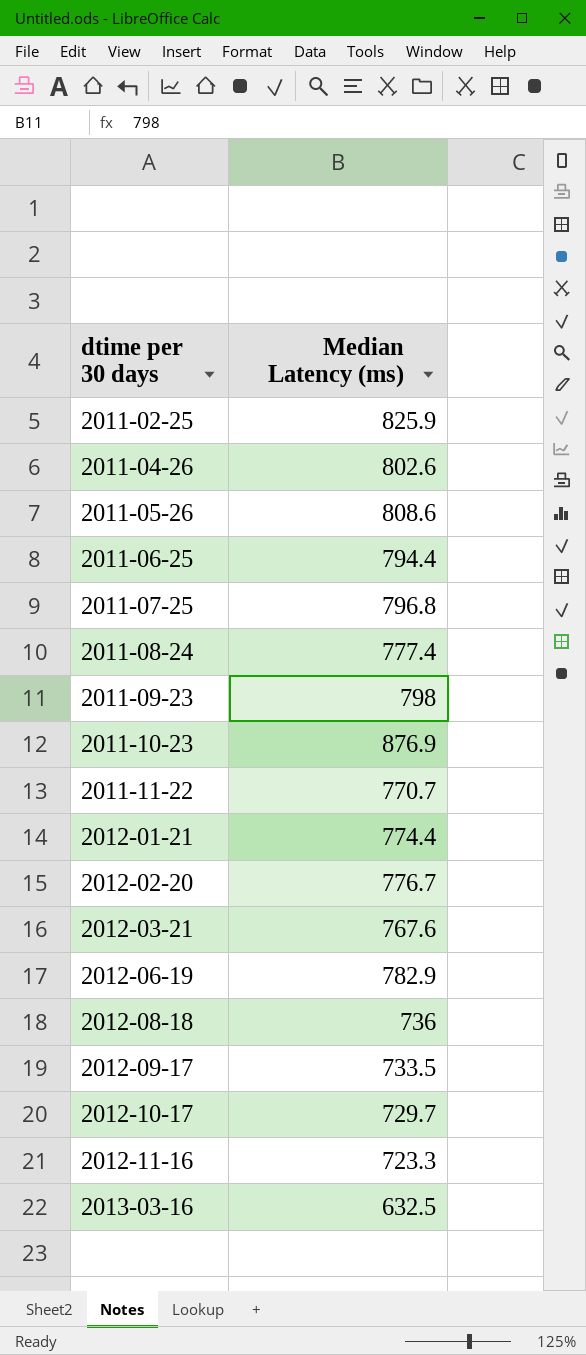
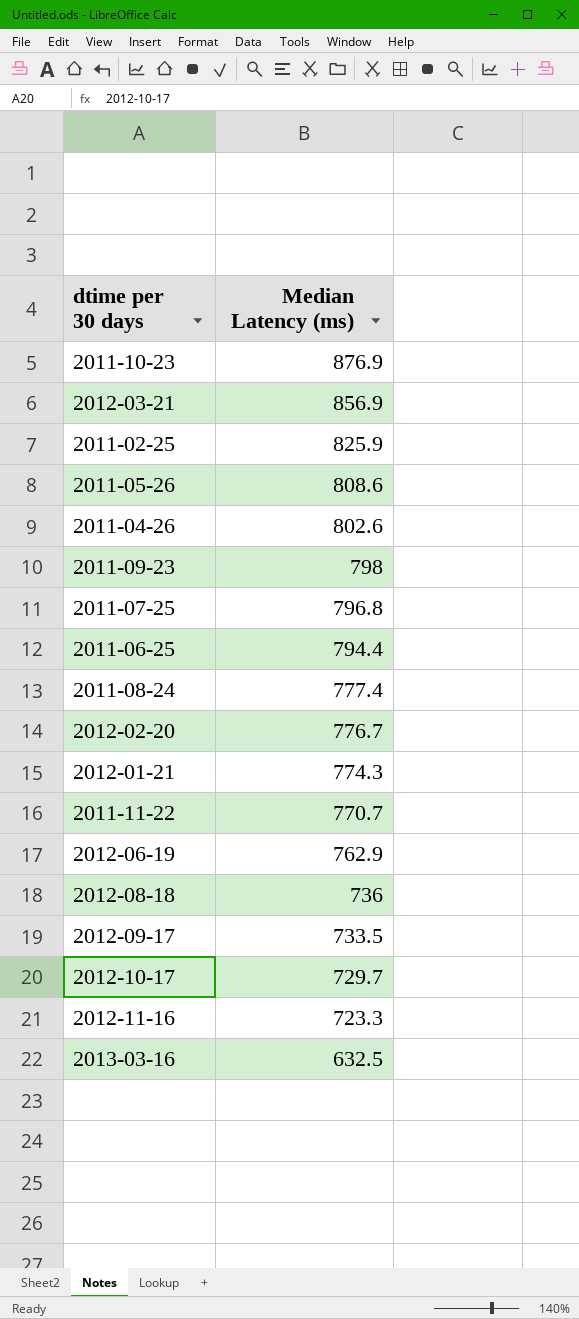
row order: dtime per 30 days ascending -> Median Latency (ms) descending
2012-03-21 | Median Latency (ms): 767.6 -> 856.9
2012-01-21 | Median Latency (ms): 774.4 -> 774.3
2012-06-19 | Median Latency (ms): 782.9 -> 762.9

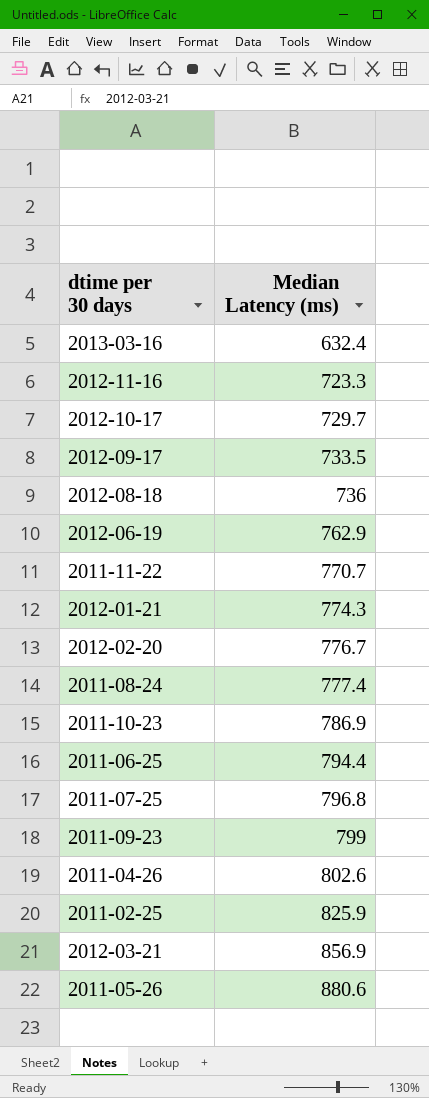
row order: Median Latency (ms) descending -> Median Latency (ms) ascending
2013-03-16 | Median Latency (ms): 632.5 -> 632.4
2011-10-23 | Median Latency (ms): 876.9 -> 786.9
2011-09-23 | Median Latency (ms): 798 -> 799
2011-05-26 | Median Latency (ms): 808.6 -> 880.6

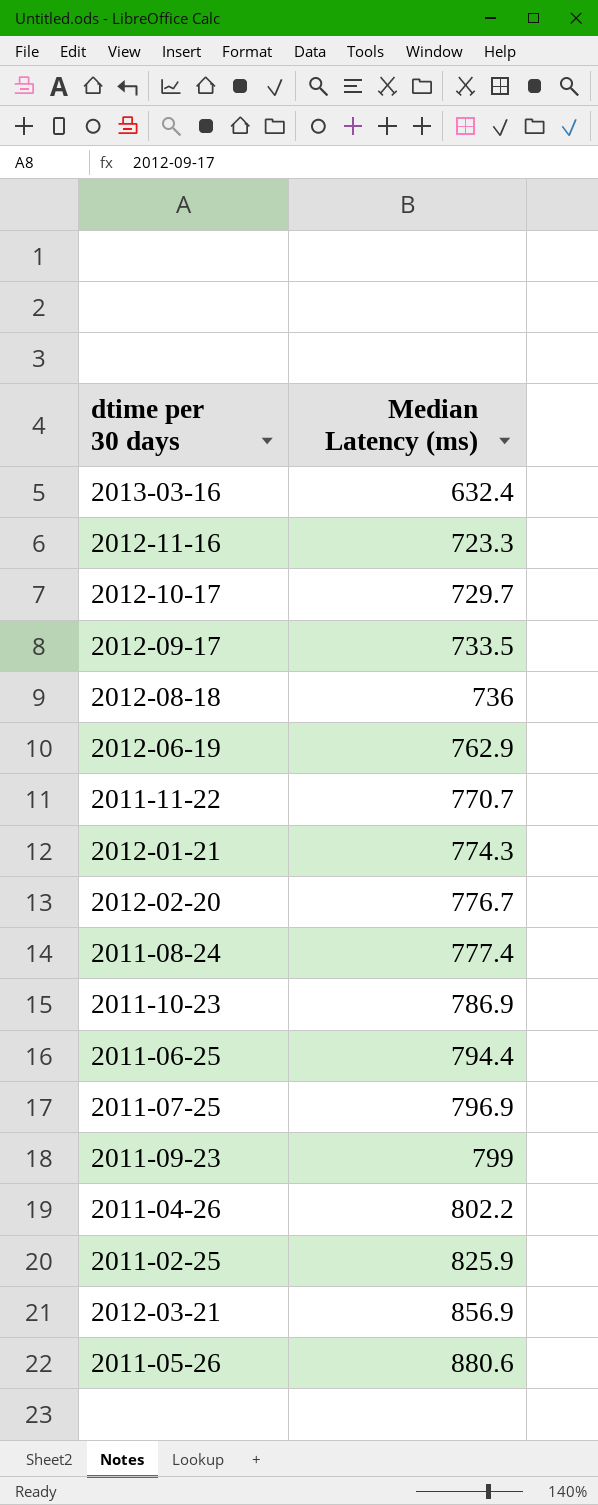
2011-07-25 | Median Latency (ms): 796.8 -> 796.9
2011-04-26 | Median Latency (ms): 802.6 -> 802.2

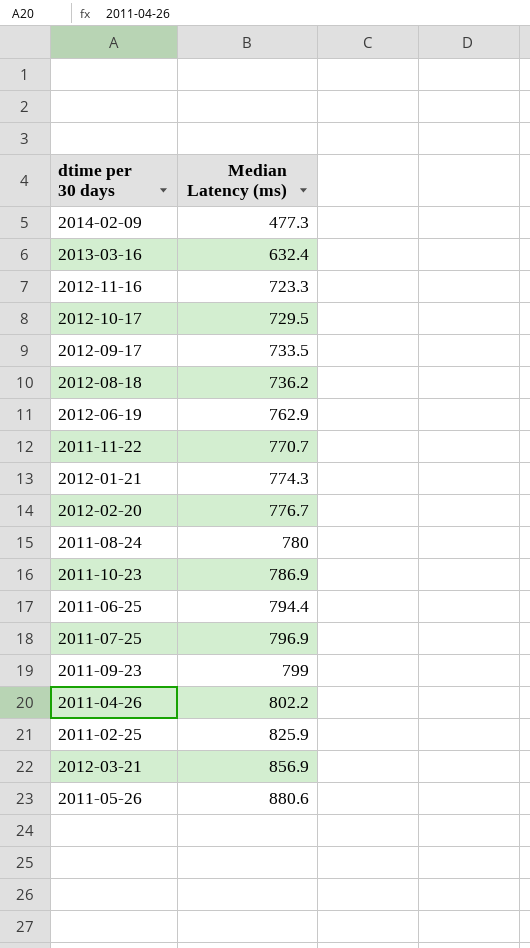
row 2014-02-09: none -> 477.3
2012-10-17 | Median Latency (ms): 729.7 -> 729.5
2012-08-18 | Median Latency (ms): 736 -> 736.2
2011-08-24 | Median Latency (ms): 777.4 -> 780

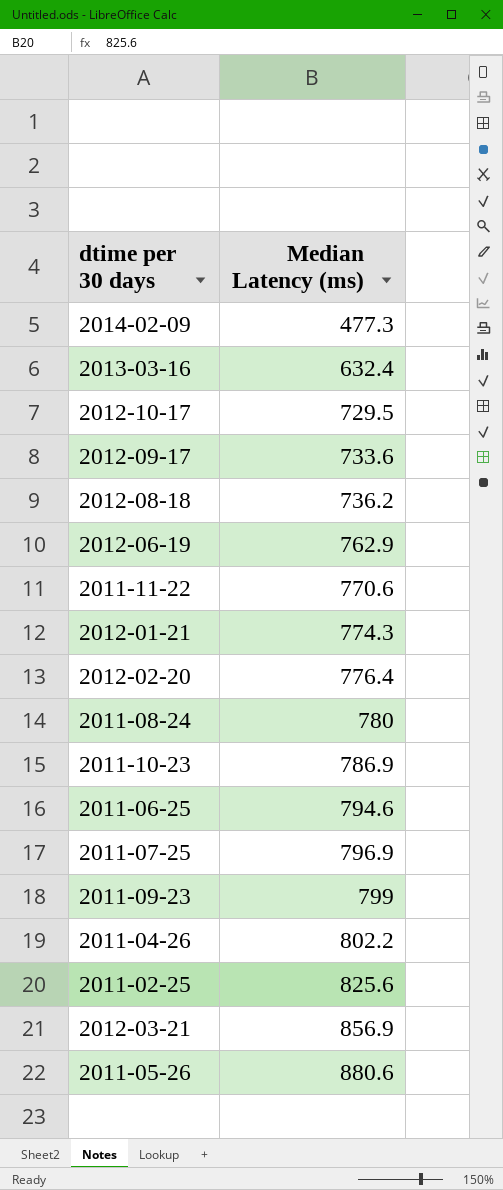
row 2012-11-16: 723.3 -> none
2012-09-17 | Median Latency (ms): 733.5 -> 733.6
2011-11-22 | Median Latency (ms): 770.7 -> 770.6
2012-02-20 | Median Latency (ms): 776.7 -> 776.4
2011-06-25 | Median Latency (ms): 794.4 -> 794.6
2011-02-25 | Median Latency (ms): 825.9 -> 825.6

